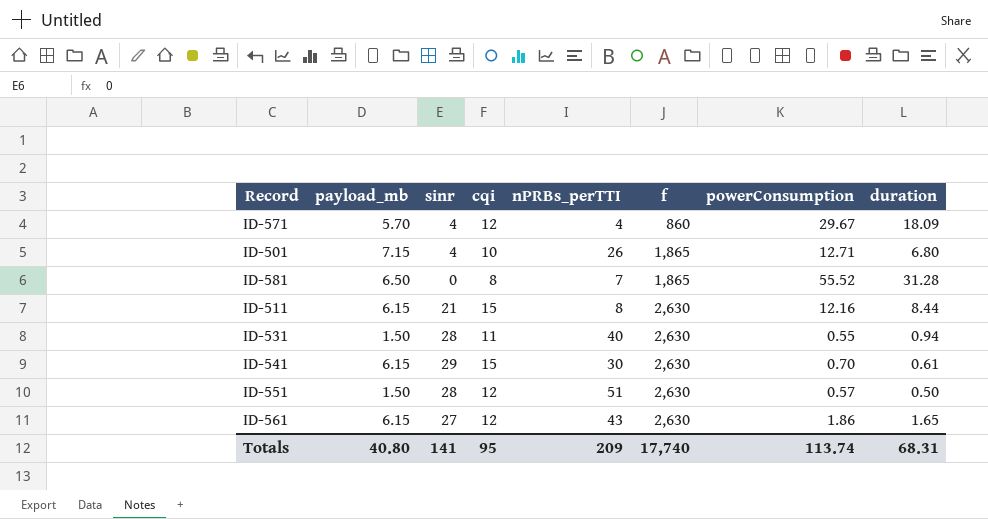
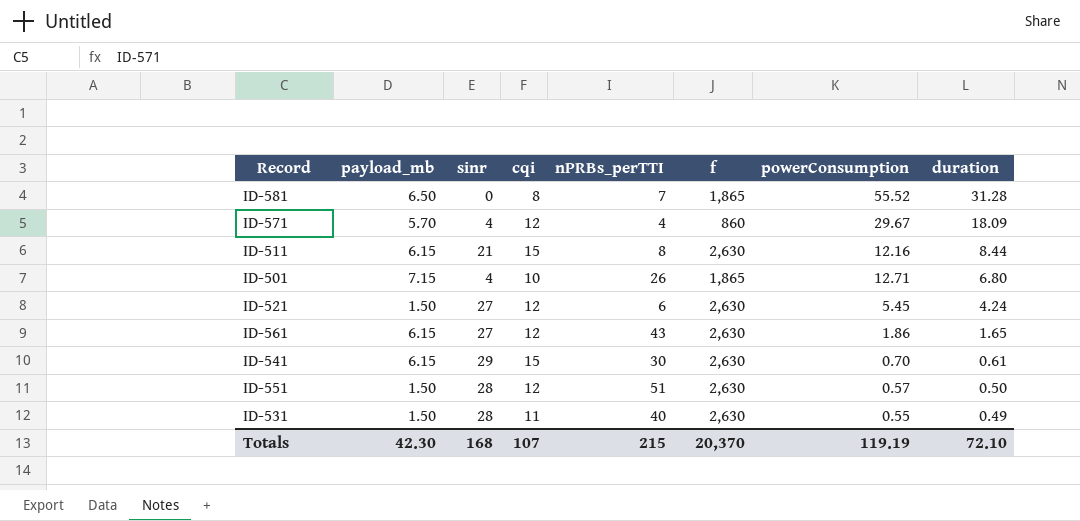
row order: f ascending -> duration descending
row ID-521: none -> 1.50 | 27 | 12 | 6 | 2,630 | 5.45 | 4.24
ID-531 | duration: 0.94 -> 0.49
Totals | payload_mb: 40.80 -> 42.30
Totals | sinr: 141 -> 168
Totals | cqi: 95 -> 107
Totals | nPRBs_perTTI: 209 -> 215
Totals | f: 17,740 -> 20,370
Totals | powerConsumption: 113.74 -> 119.19
Totals | duration: 68.31 -> 72.10

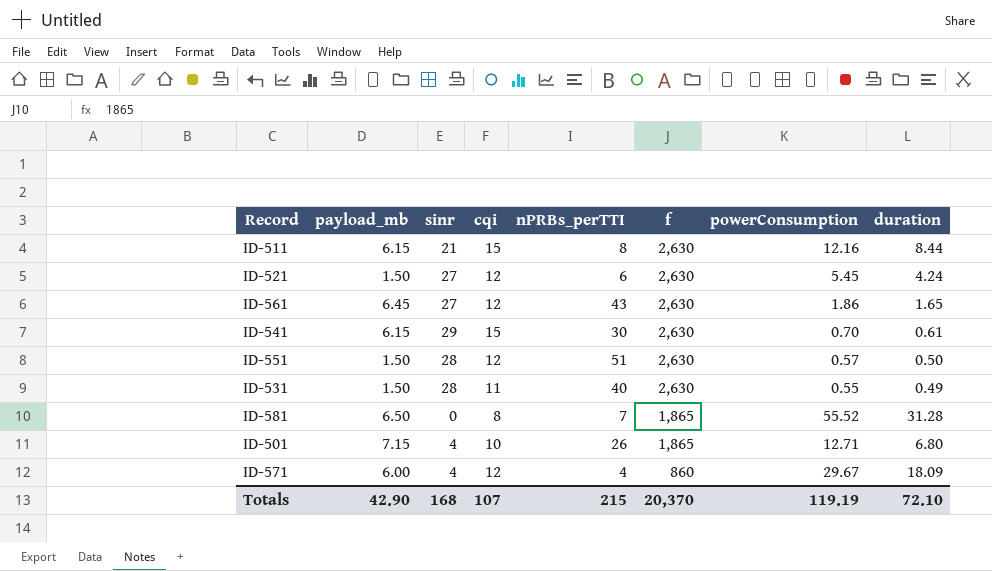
row order: duration descending -> f descending
ID-561 | payload_mb: 6.15 -> 6.45
ID-571 | payload_mb: 5.70 -> 6.00
Totals | payload_mb: 42.30 -> 42.90

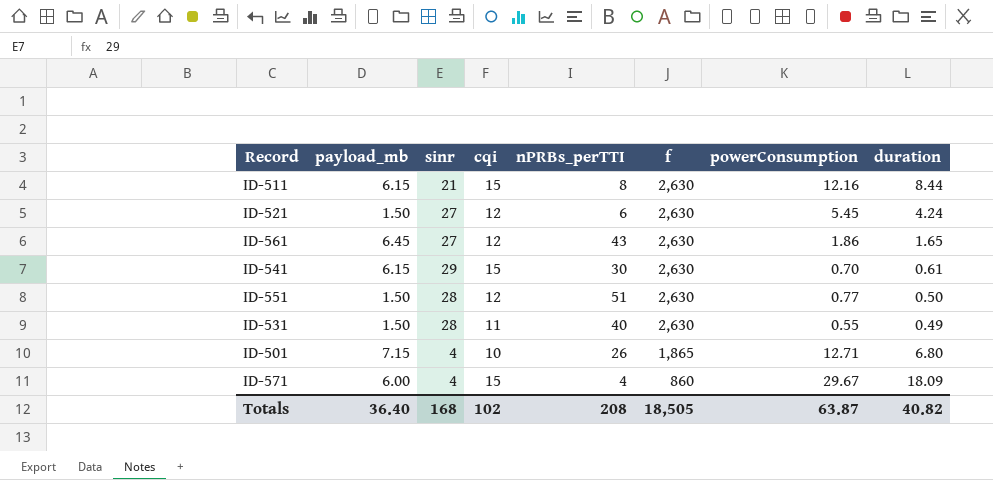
row ID-581: 6.50 | 0 | 8 | 7 | 1,865 | 55.52 | 31.28 -> none
ID-551 | powerConsumption: 0.57 -> 0.77
ID-571 | cqi: 12 -> 15
Totals | payload_mb: 42.90 -> 36.40
Totals | cqi: 107 -> 102
Totals | nPRBs_perTTI: 215 -> 208
Totals | f: 20,370 -> 18,505
Totals | powerConsumption: 119.19 -> 63.87
Totals | duration: 72.10 -> 40.82

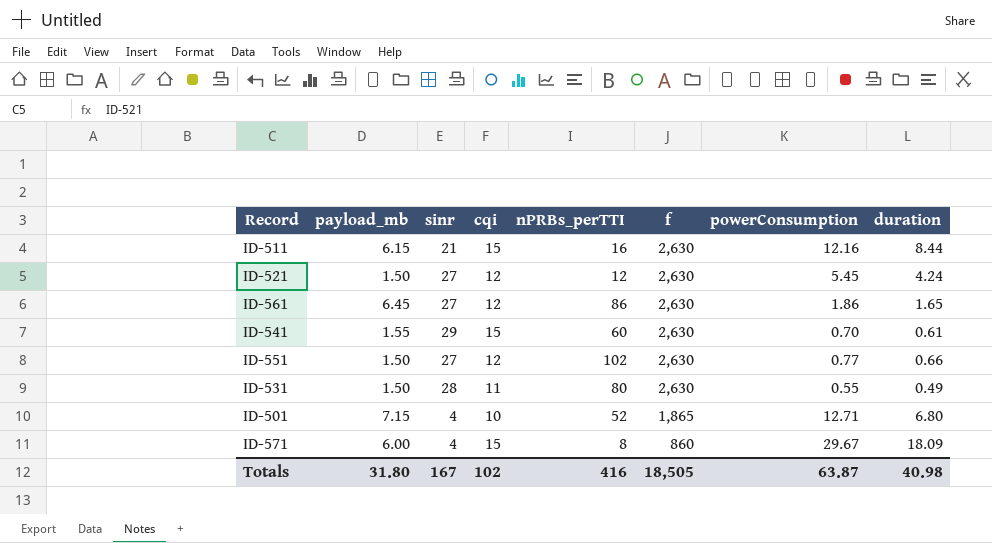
ID-511 | nPRBs_perTTI: 8 -> 16
ID-521 | nPRBs_perTTI: 6 -> 12
ID-561 | nPRBs_perTTI: 43 -> 86
ID-541 | payload_mb: 6.15 -> 1.55
ID-541 | nPRBs_perTTI: 30 -> 60
ID-551 | sinr: 28 -> 27
ID-551 | nPRBs_perTTI: 51 -> 102
ID-551 | duration: 0.50 -> 0.66
ID-531 | nPRBs_perTTI: 40 -> 80
ID-501 | nPRBs_perTTI: 26 -> 52
ID-571 | nPRBs_perTTI: 4 -> 8
Totals | payload_mb: 36.40 -> 31.80
Totals | sinr: 168 -> 167
Totals | nPRBs_perTTI: 208 -> 416
Totals | duration: 40.82 -> 40.98

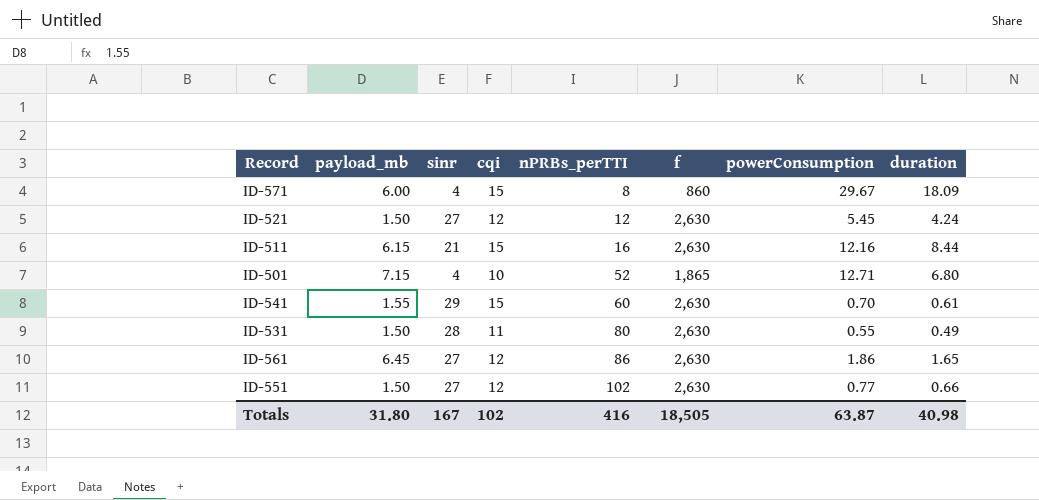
row order: f descending -> nPRBs_perTTI ascending

